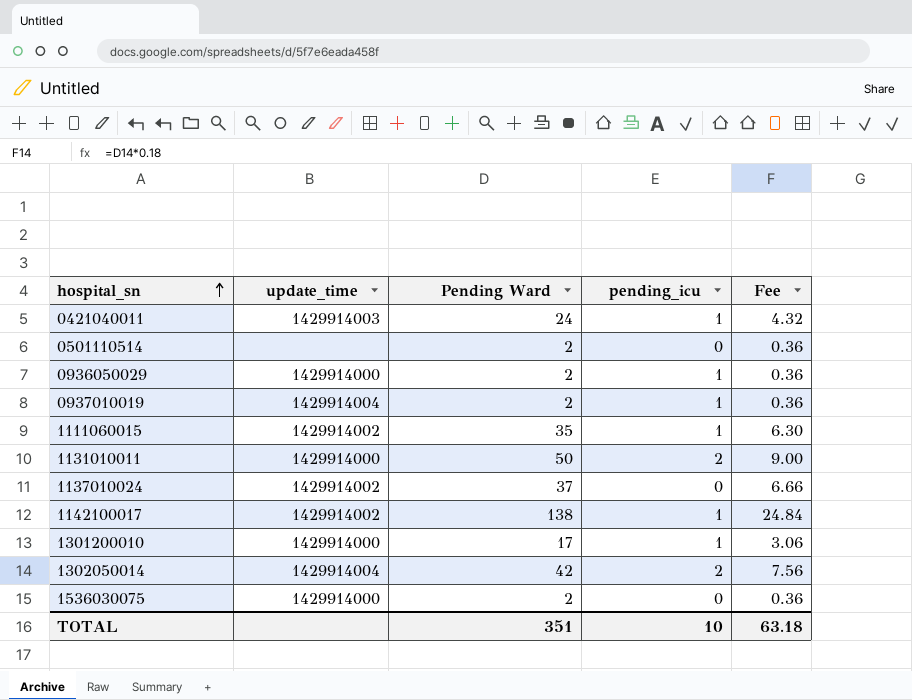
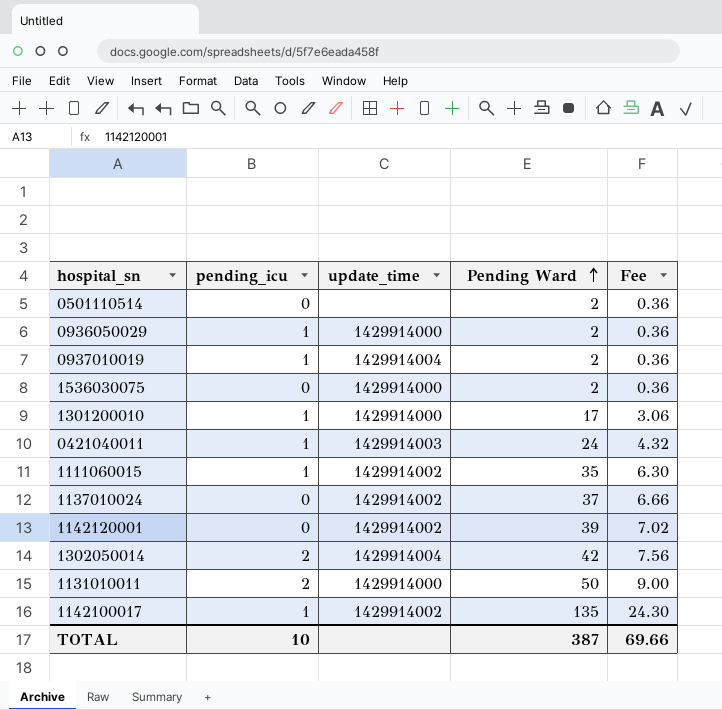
row order: hospital_sn ascending -> Pending Ward ascending
column pending_icu | position: 4 -> 2
row 1142120001: none -> 0 | 1429914002 | 39 | 7.02
1142100017 | Pending Ward: 138 -> 135
1142100017 | Fee: 24.84 -> 24.30
TOTAL | Pending Ward: 351 -> 387
TOTAL | Fee: 63.18 -> 69.66

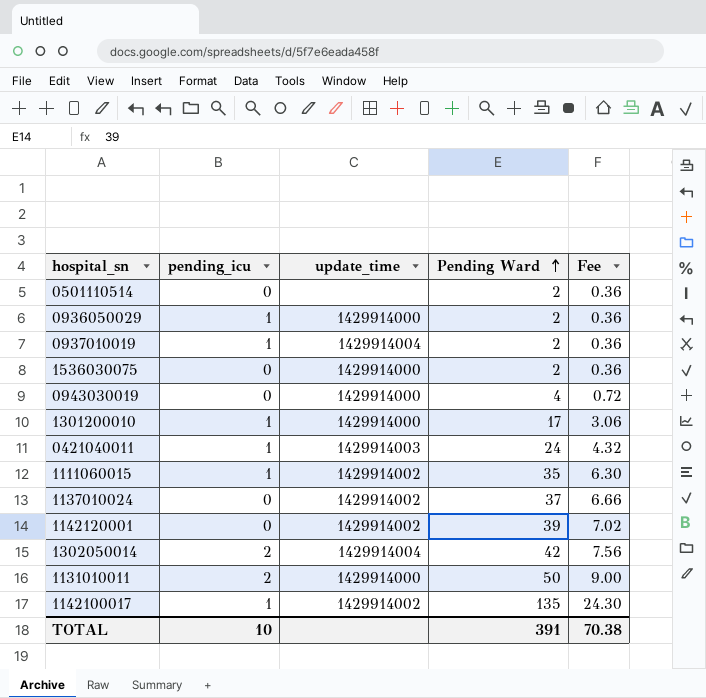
row 0943030019: none -> 0 | 1429914000 | 4 | 0.72
TOTAL | Pending Ward: 387 -> 391
TOTAL | Fee: 69.66 -> 70.38

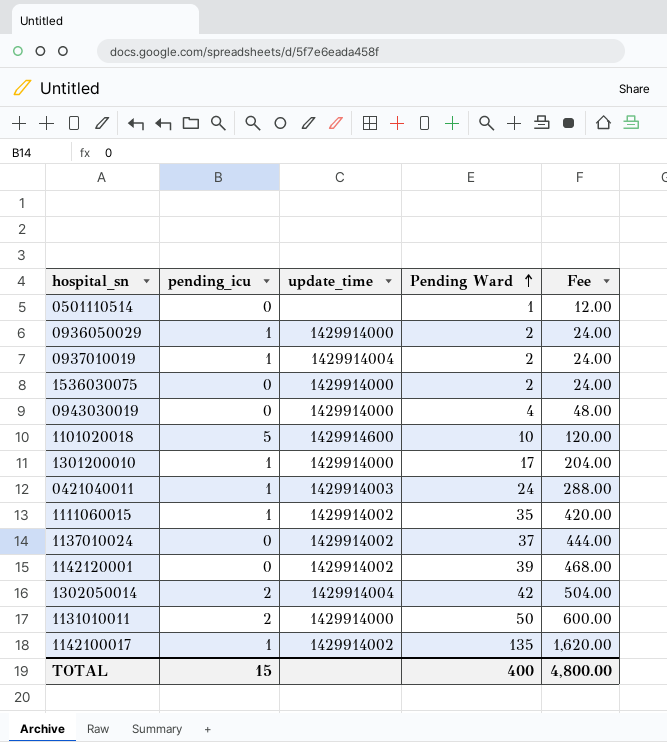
column Fee | formula: [Pending Ward] * 0.18 -> [Pending Ward] * 12
0501110514 | Pending Ward: 2 -> 1
row 1101020018: none -> 5 | 1429914600 | 10 | 120.00
TOTAL | pending_icu: 10 -> 15
TOTAL | Pending Ward: 391 -> 400
TOTAL | Fee: 70.38 -> 4,800.00

